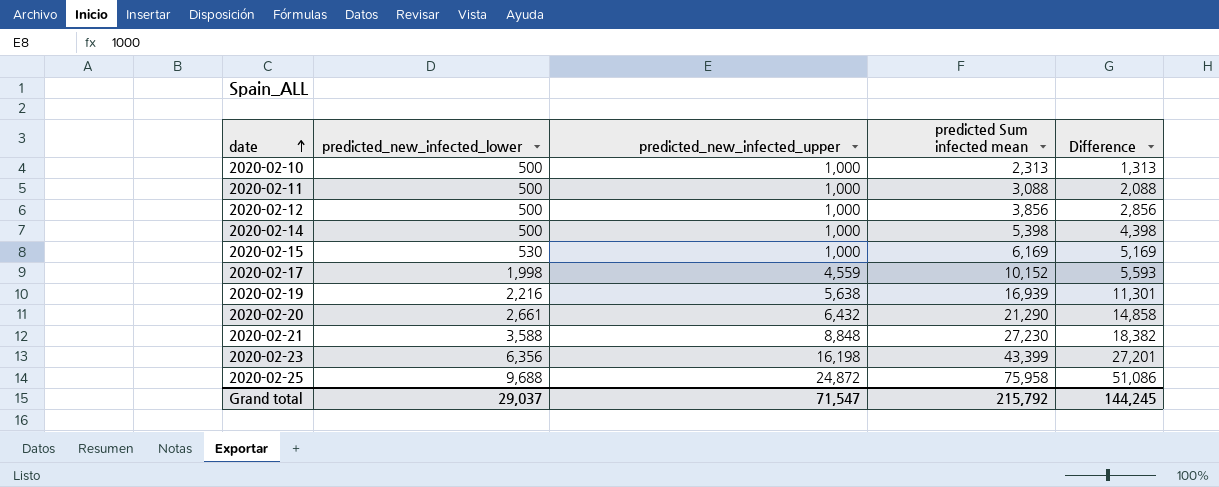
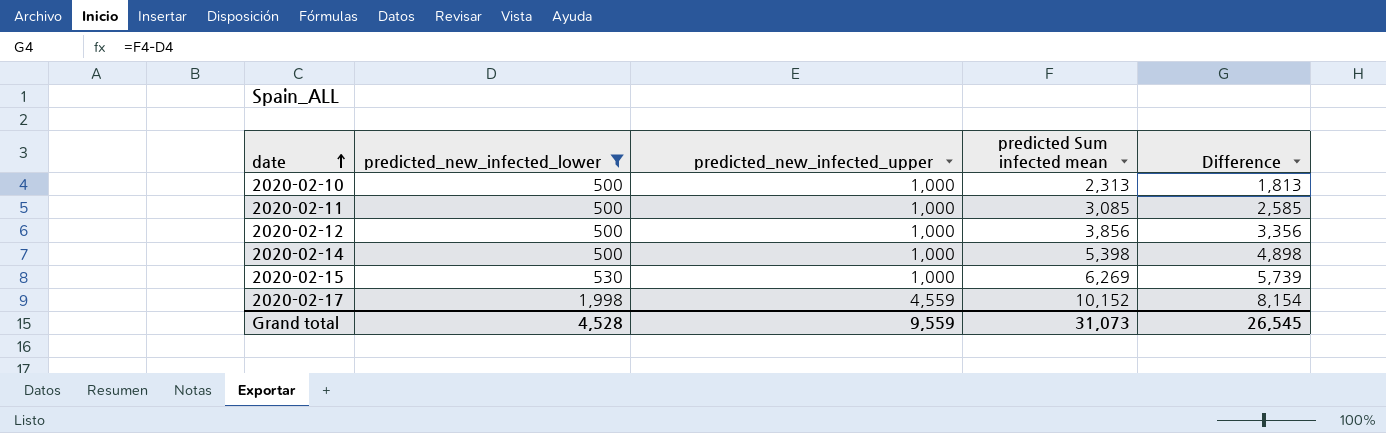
filter: none -> predicted_new_infected_lower <= 1,998
column Difference | formula: [predicted Sum infected mean] - [predicted_new_infected_upper] -> [predicted Sum infected mean] - [predicted_new_infected_lower]
2020-02-11 | predicted Sum infected mean: 3,088 -> 3,085
2020-02-15 | predicted Sum infected mean: 6,169 -> 6,269
Grand total | predicted_new_infected_lower: 29,037 -> 4,528
Grand total | predicted_new_infected_upper: 71,547 -> 9,559
Grand total | predicted Sum infected mean: 215,792 -> 31,073
Grand total | Difference: 144,245 -> 26,545

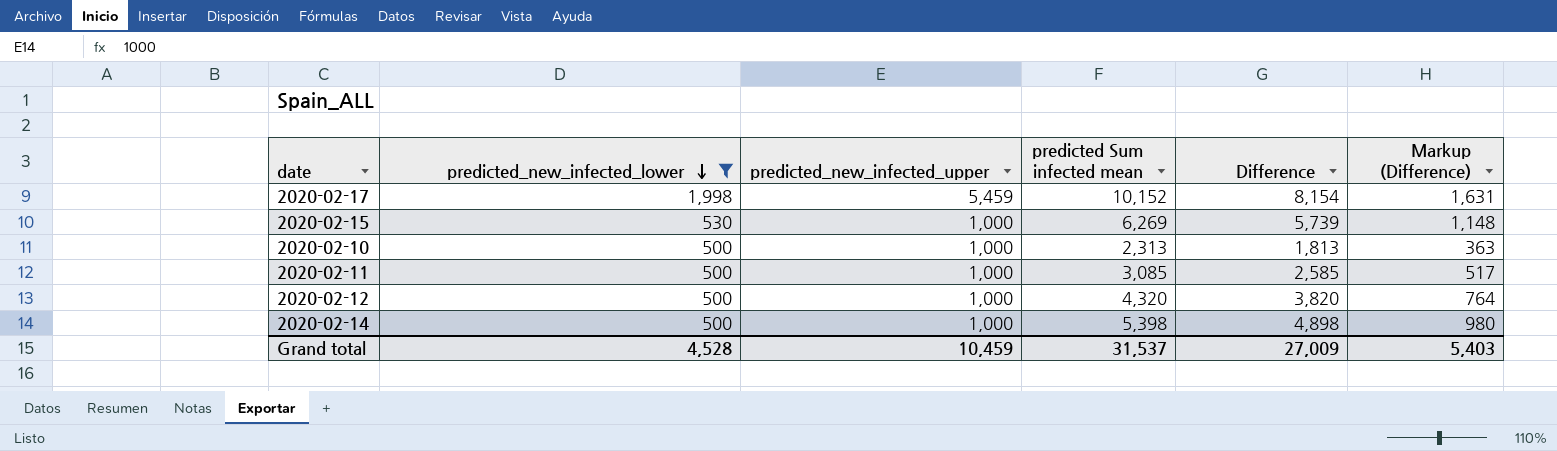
row order: date ascending -> predicted_new_infected_lower descending
column Markup (Difference) | formula: none -> [Difference] * 0.2
2020-02-17 | predicted_new_infected_upper: 4,559 -> 5,459
2020-02-12 | predicted Sum infected mean: 3,856 -> 4,320
2020-02-12 | Difference: 3,356 -> 3,820
Grand total | predicted_new_infected_upper: 9,559 -> 10,459
Grand total | predicted Sum infected mean: 31,073 -> 31,537
Grand total | Difference: 26,545 -> 27,009

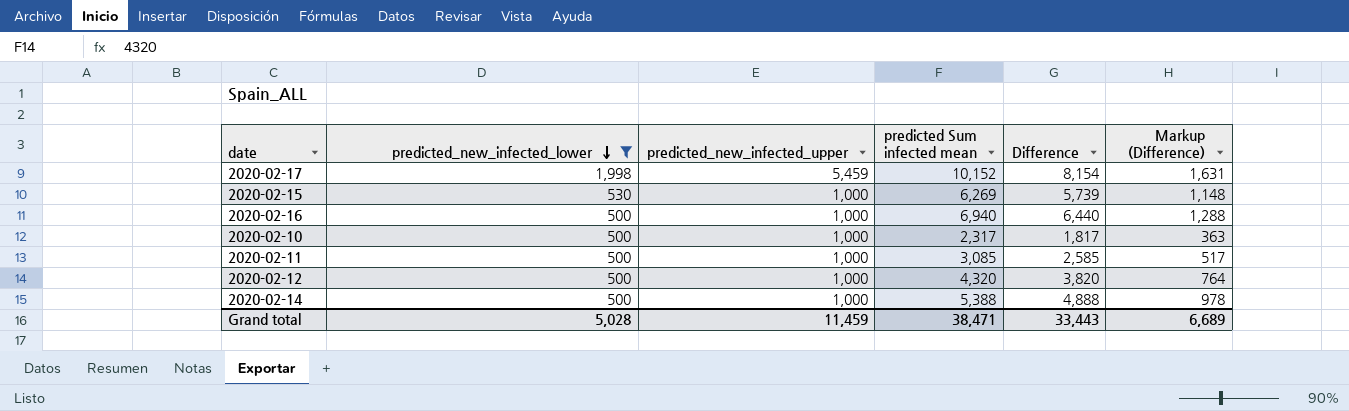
row 2020-02-16: none -> 500 | 1,000 | 6,940 | 6,440 | 1,288
2020-02-10 | predicted Sum infected mean: 2,313 -> 2,317
2020-02-10 | Difference: 1,813 -> 1,817
2020-02-14 | predicted Sum infected mean: 5,398 -> 5,388
2020-02-14 | Difference: 4,898 -> 4,888
2020-02-14 | Markup (Difference): 980 -> 978
Grand total | predicted_new_infected_lower: 4,528 -> 5,028
Grand total | predicted_new_infected_upper: 10,459 -> 11,459
Grand total | predicted Sum infected mean: 31,537 -> 38,471
Grand total | Difference: 27,009 -> 33,443
Grand total | Markup (Difference): 5,403 -> 6,689

